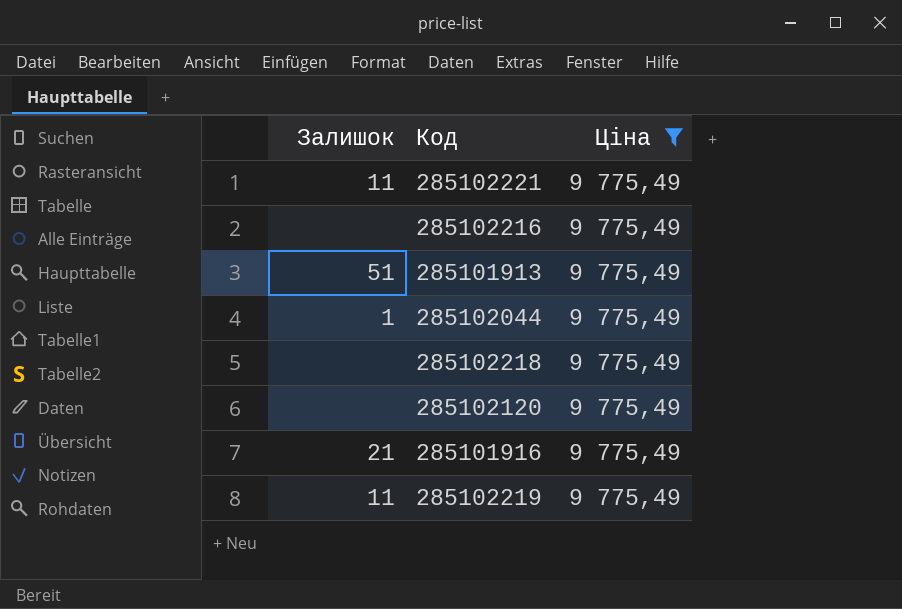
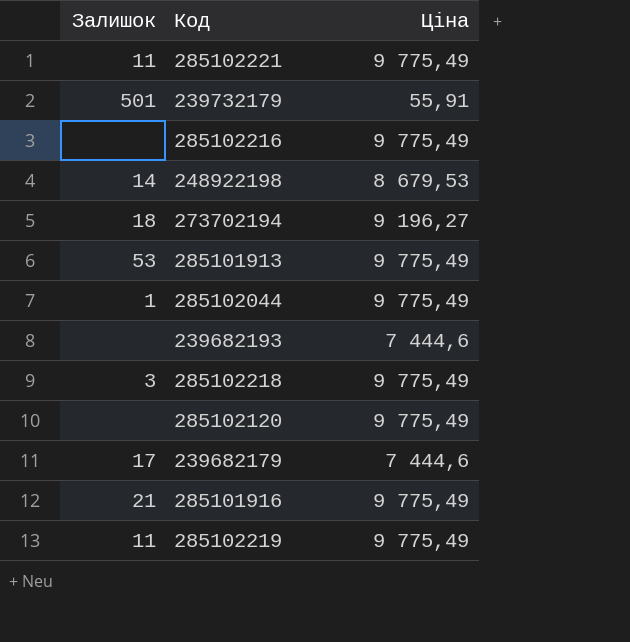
filter: Ціна = 9 775,49 -> none
285101913 | Залишок: 51 -> 53
285102218 | Залишок: none -> 3

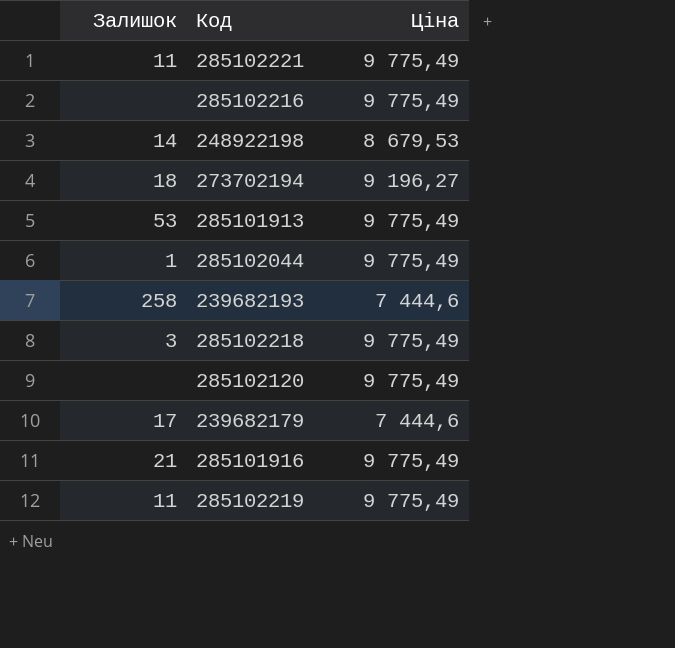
row 239732179: 501 | 55,91 -> none
239682193 | Залишок: none -> 258

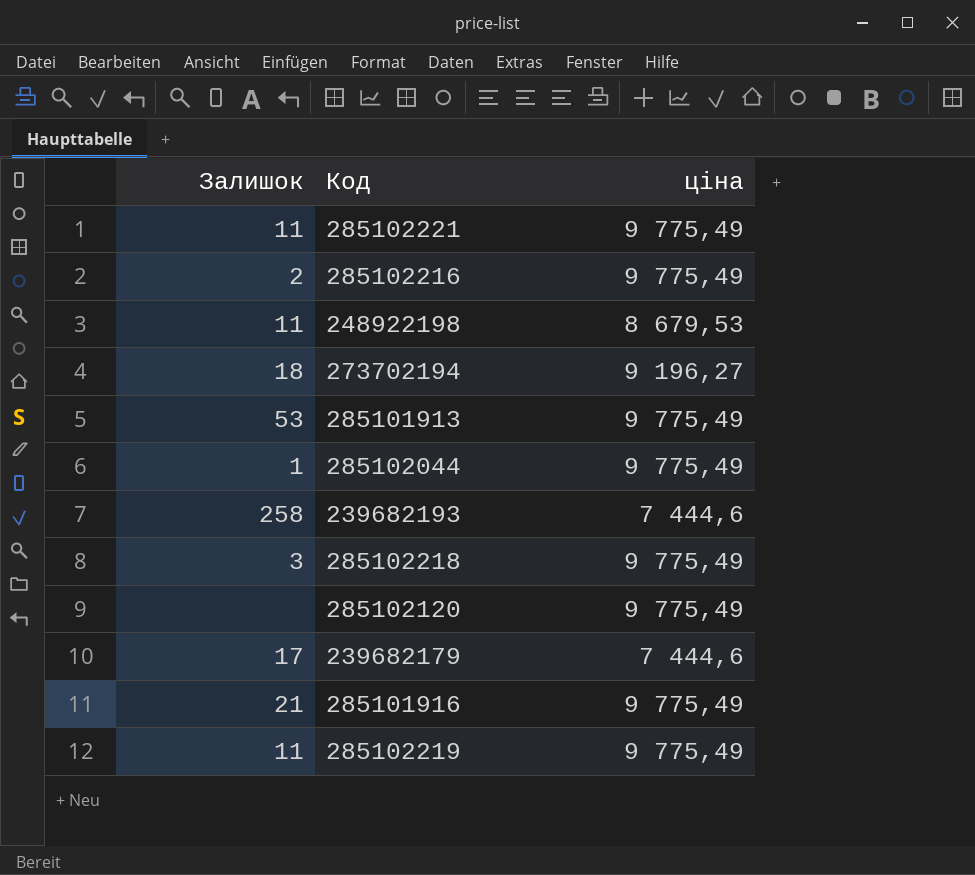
column name: Ціна -> ціна
285102216 | Залишок: none -> 2
248922198 | Залишок: 14 -> 11

